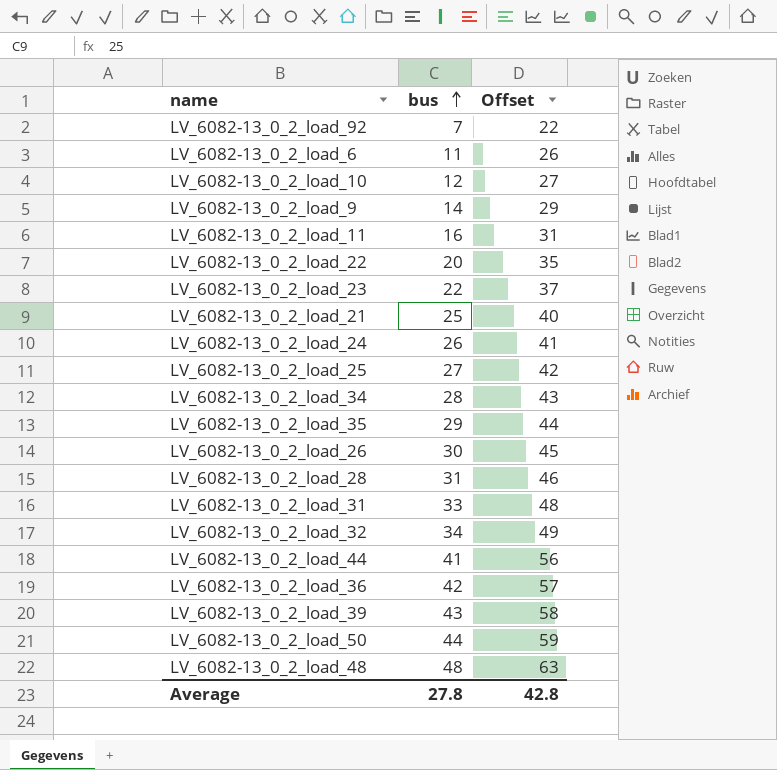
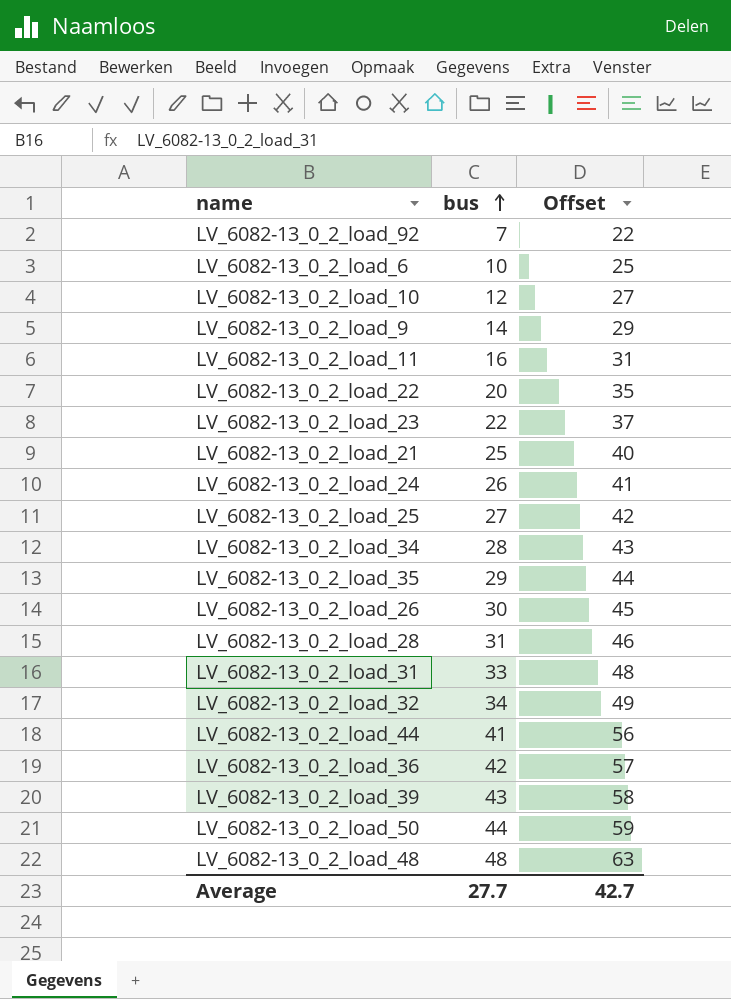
LV_6082-13_0_2_load_6 | bus: 11 -> 10
LV_6082-13_0_2_load_6 | Offset: 26 -> 25
Average | bus: 27.8 -> 27.7
Average | Offset: 42.8 -> 42.7

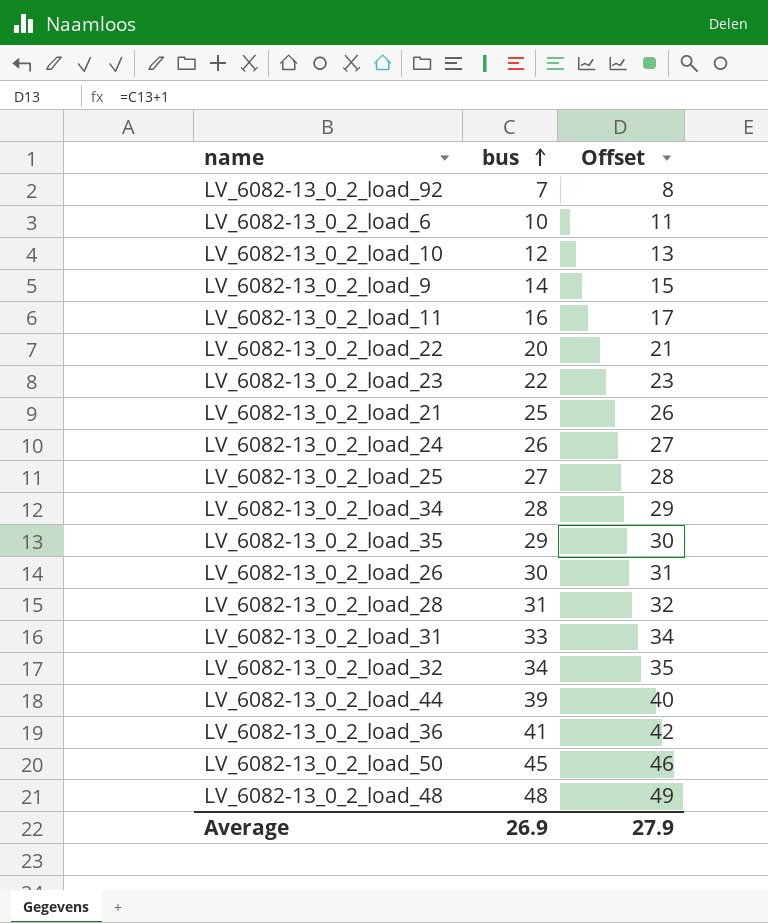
column Offset | formula: [bus] + 15 -> [bus] + 1
row LV_6082-13_0_2_load_39: 43 | 58 -> none
LV_6082-13_0_2_load_44 | bus: 41 -> 39
LV_6082-13_0_2_load_36 | bus: 42 -> 41
LV_6082-13_0_2_load_50 | bus: 44 -> 45
Average | bus: 27.7 -> 26.9
Average | Offset: 42.7 -> 27.9

